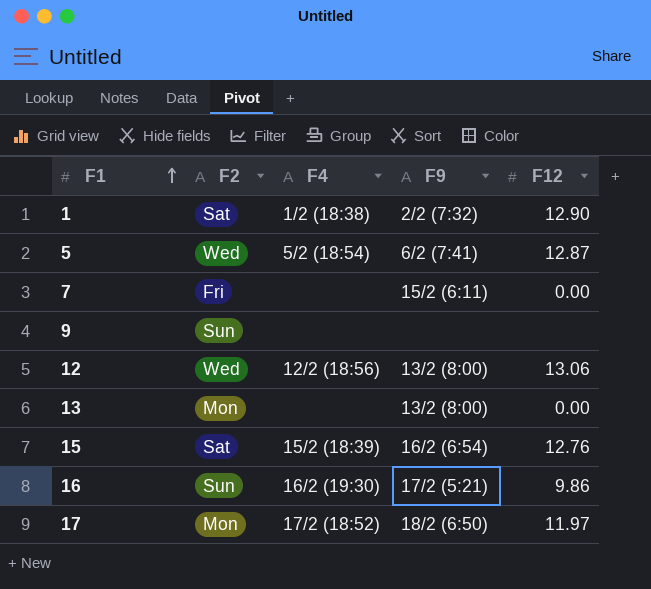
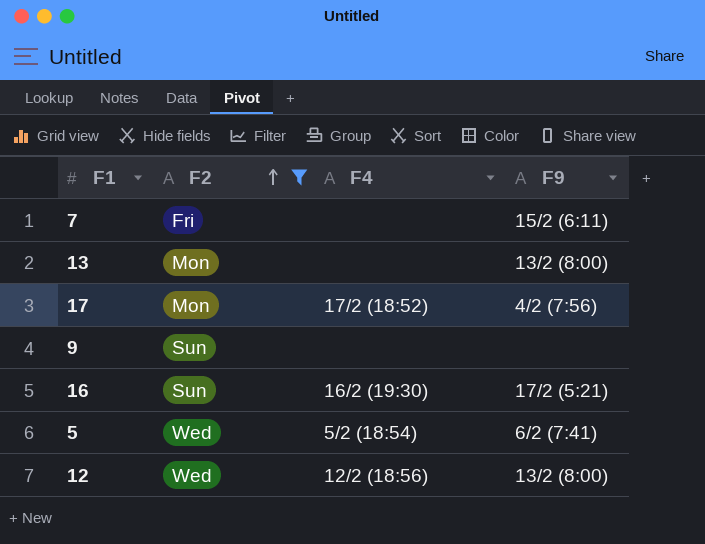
filter: none -> F2 != Sat
row order: F1 ascending -> F2 ascending
column F12 | position: 5 -> none
17 | F9: 18/2 (6:50) -> 4/2 (7:56)

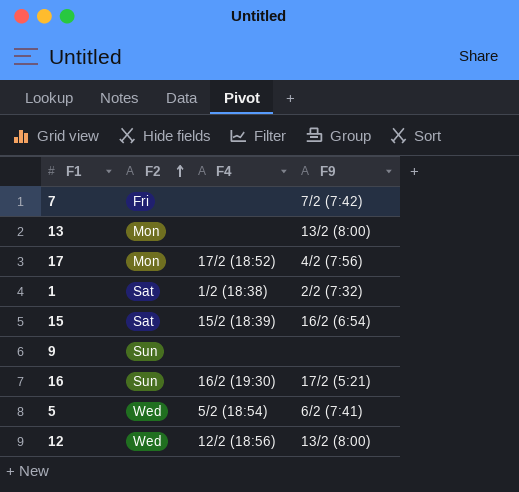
filter: F2 != Sat -> none
7 | F9: 15/2 (6:11) -> 7/2 (7:42)

